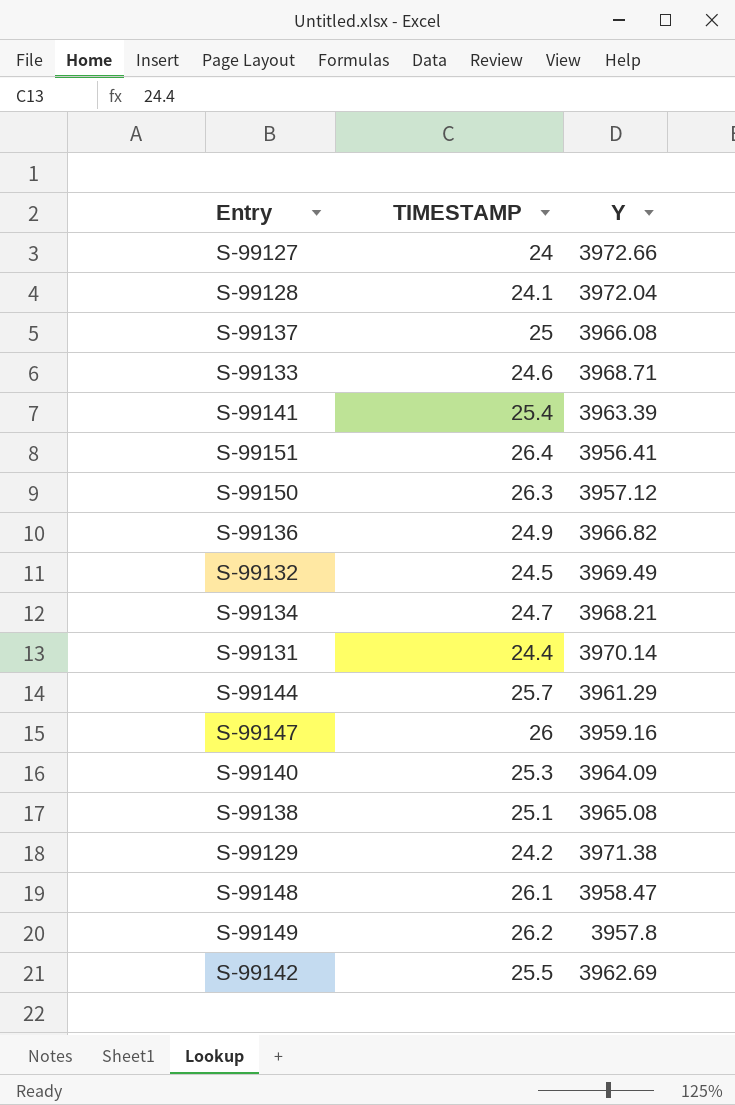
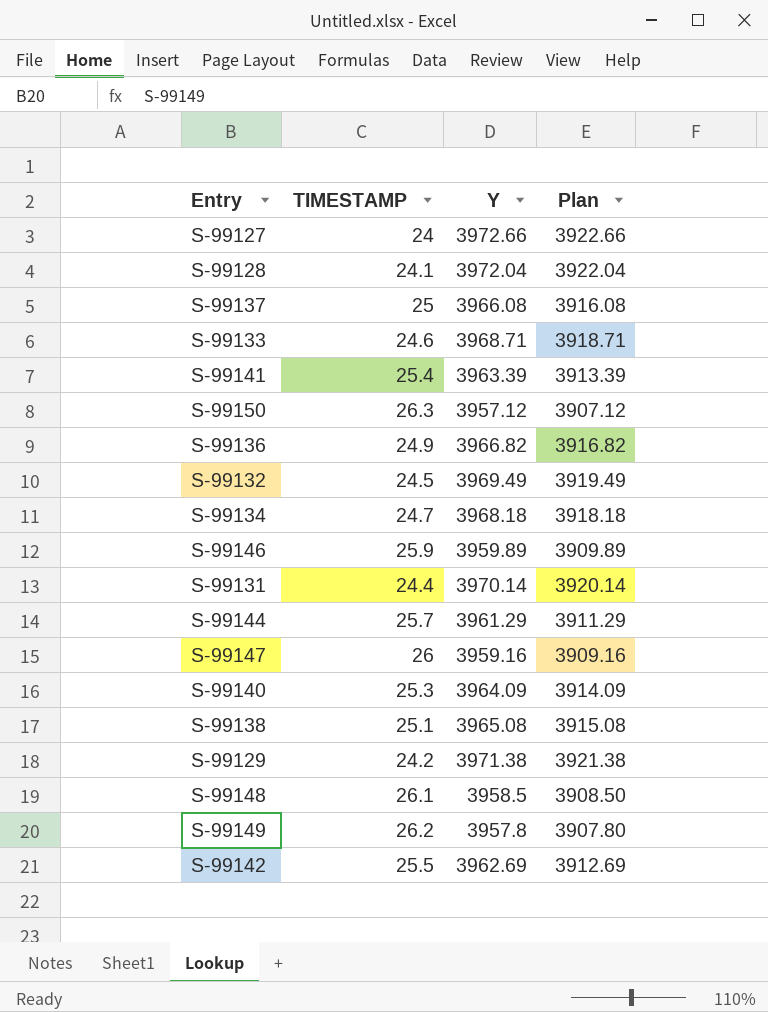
column Plan | formula: none -> [Y] - 50
row S-99151: 26.4 | 3956.41 -> none
S-99134 | Y: 3968.21 -> 3968.18
row S-99146: none -> 25.9 | 3959.89 | 3909.89
S-99148 | Y: 3958.47 -> 3958.5

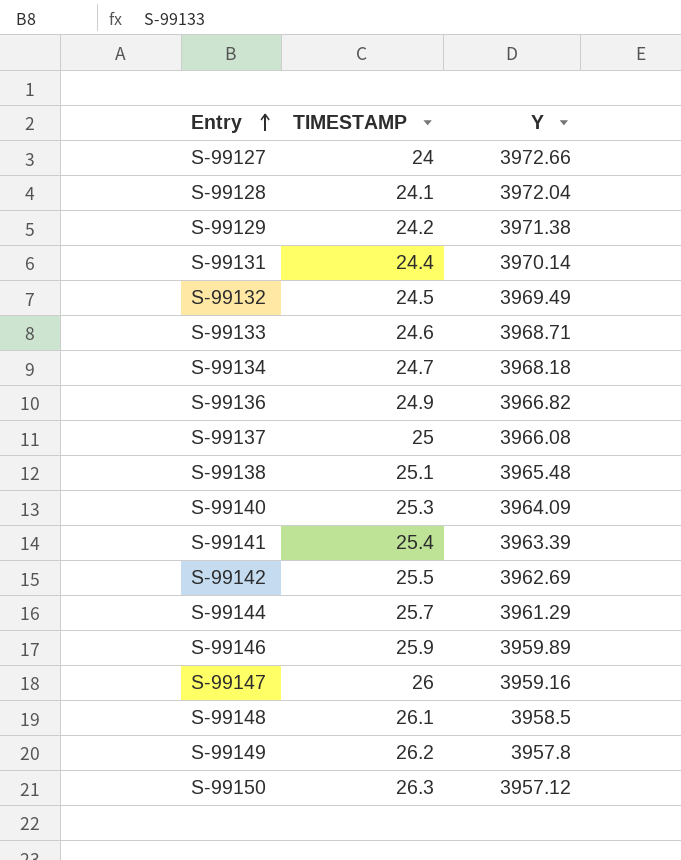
row order: none -> Entry ascending
column Plan | formula: [Y] - 50 -> none
S-99138 | Y: 3965.08 -> 3965.48

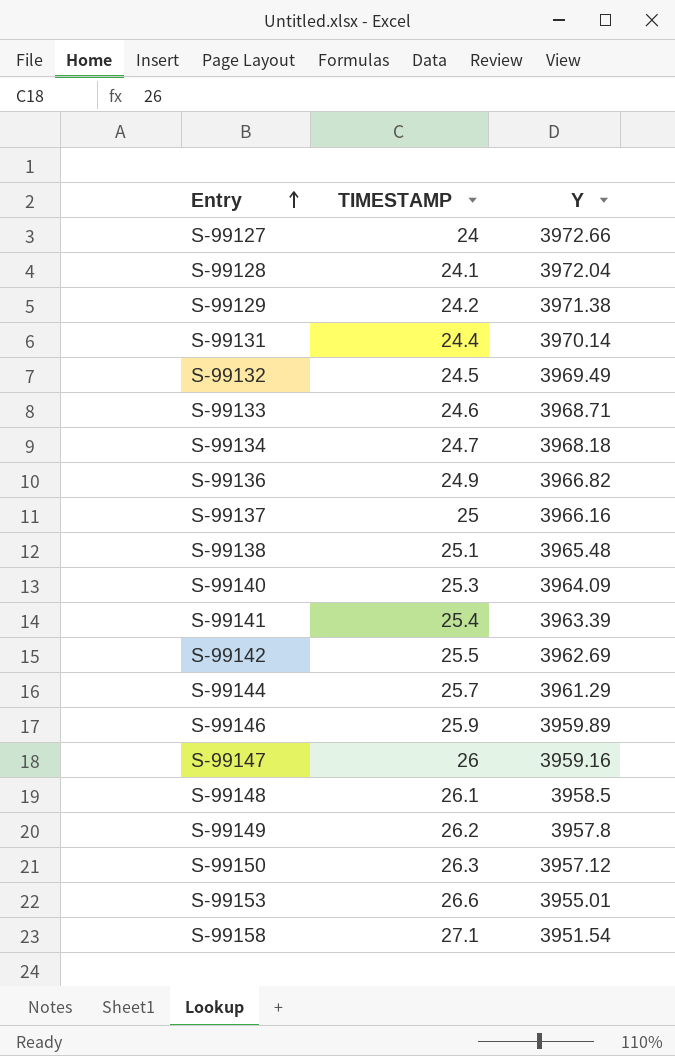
S-99137 | Y: 3966.08 -> 3966.16
row S-99153: none -> 26.6 | 3955.01
row S-99158: none -> 27.1 | 3951.54

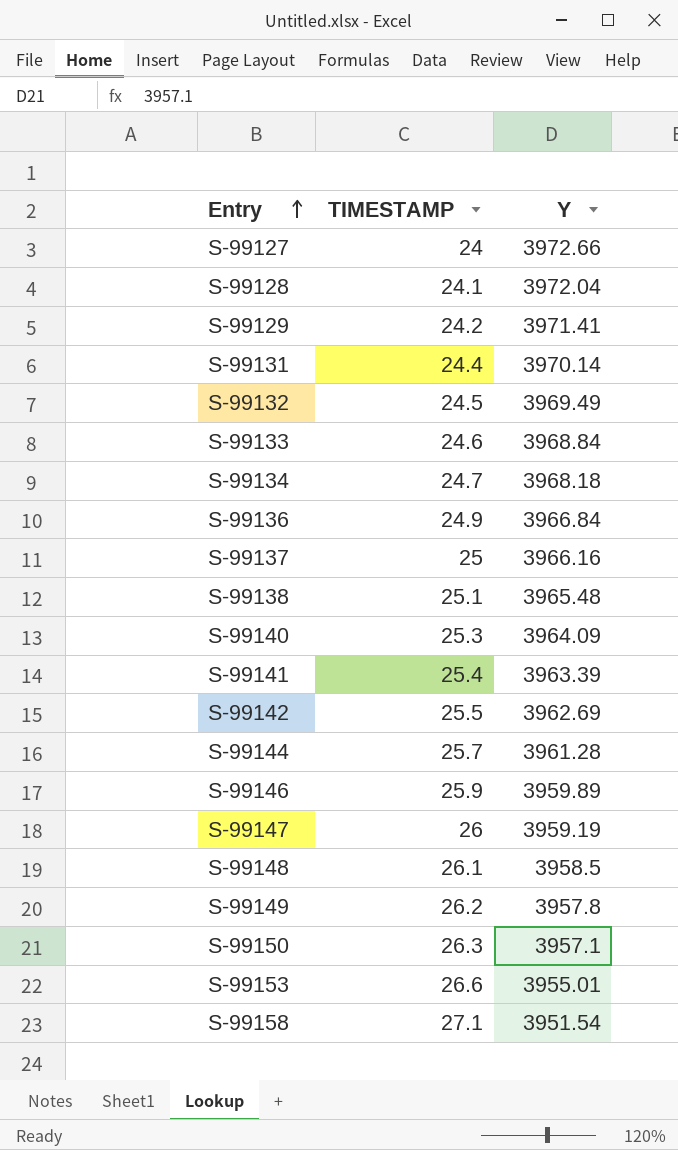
S-99129 | Y: 3971.38 -> 3971.41
S-99133 | Y: 3968.71 -> 3968.84
S-99136 | Y: 3966.82 -> 3966.84
S-99144 | Y: 3961.29 -> 3961.28
S-99147 | Y: 3959.16 -> 3959.19
S-99150 | Y: 3957.12 -> 3957.1

